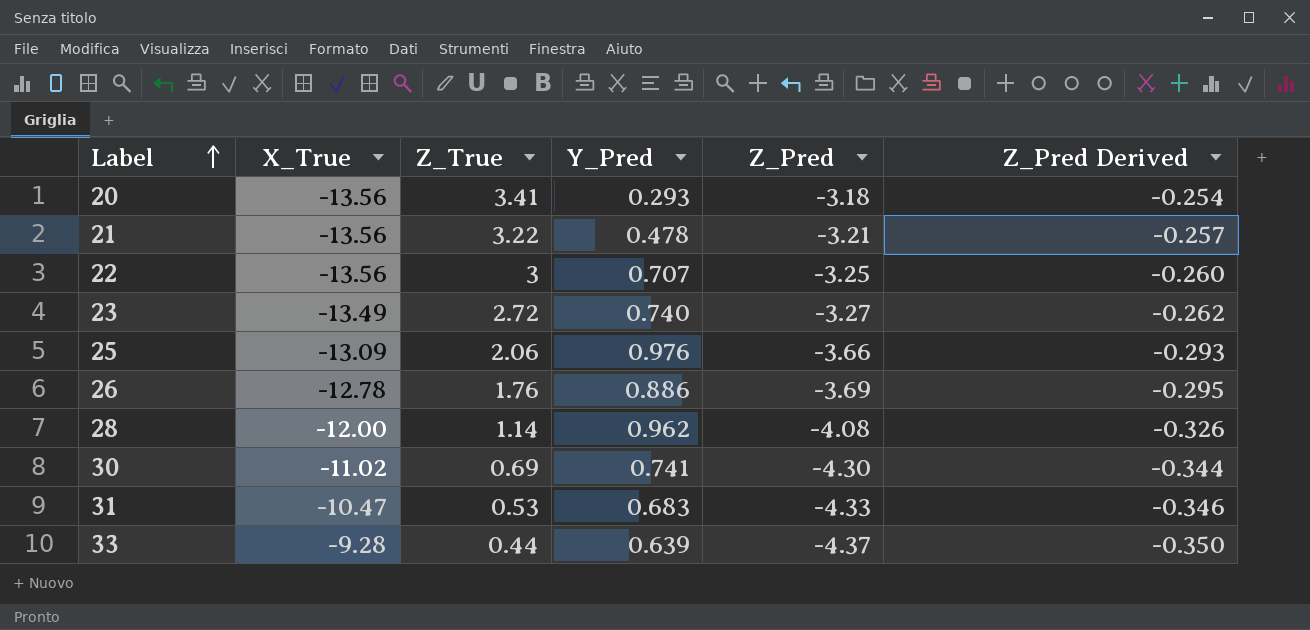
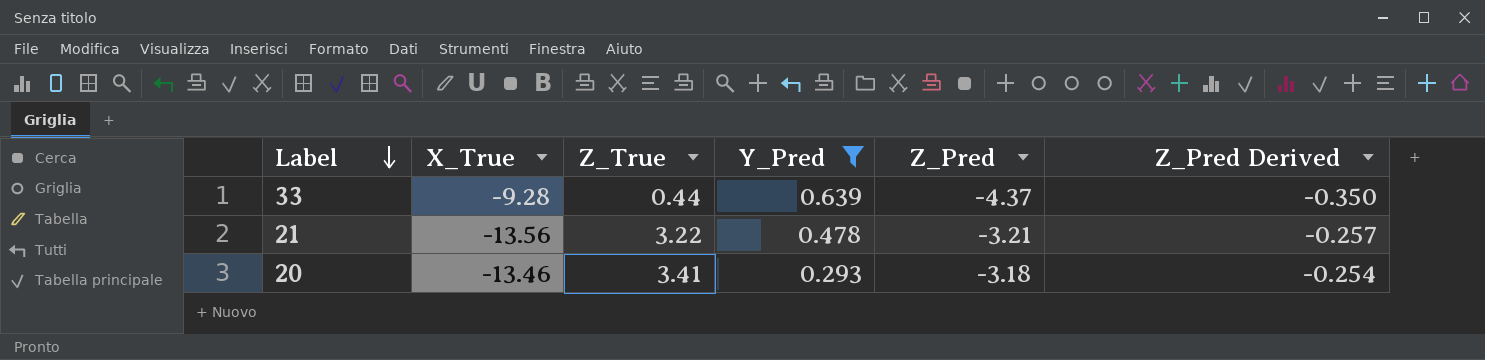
filter: none -> Y_Pred <= 0.639
row order: Label ascending -> Label descending
20 | X_True: -13.56 -> -13.46

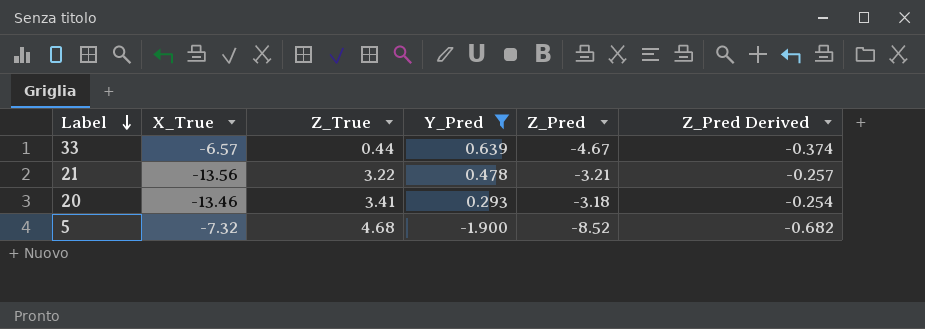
33 | X_True: -9.28 -> -6.57
33 | Z_Pred: -4.37 -> -4.67
33 | Z_Pred Derived: -0.350 -> -0.374
row 5: none -> -7.32 | 4.68 | -1.900 | -8.52 | -0.682

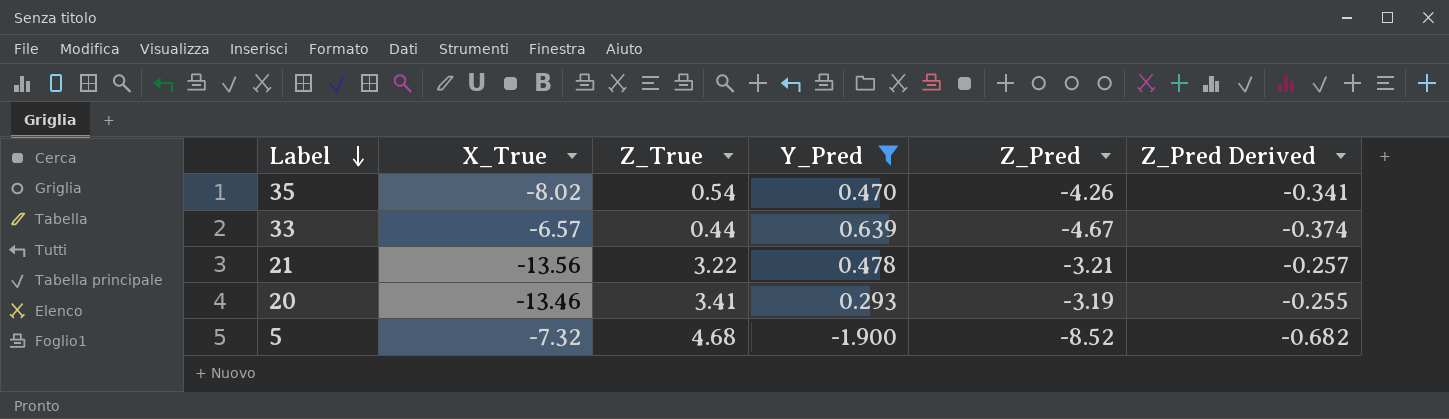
row 35: none -> -8.02 | 0.54 | 0.470 | -4.26 | -0.341
20 | Z_Pred: -3.18 -> -3.19
20 | Z_Pred Derived: -0.254 -> -0.255

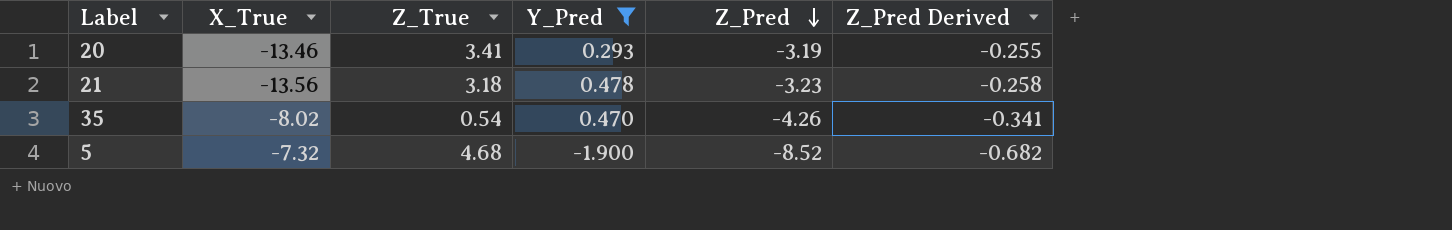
row order: Label descending -> Z_Pred descending
row 33: -6.57 | 0.44 | 0.639 | -4.67 | -0.374 -> none
21 | Z_True: 3.22 -> 3.18
21 | Z_Pred: -3.21 -> -3.23
21 | Z_Pred Derived: -0.257 -> -0.258

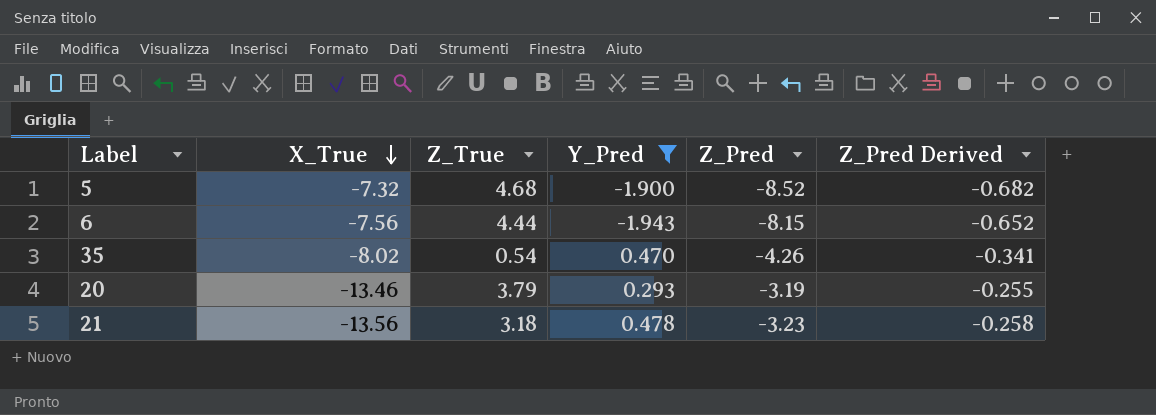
row order: Z_Pred descending -> X_True descending
row 6: none -> -7.56 | 4.44 | -1.943 | -8.15 | -0.652
20 | Z_True: 3.41 -> 3.79

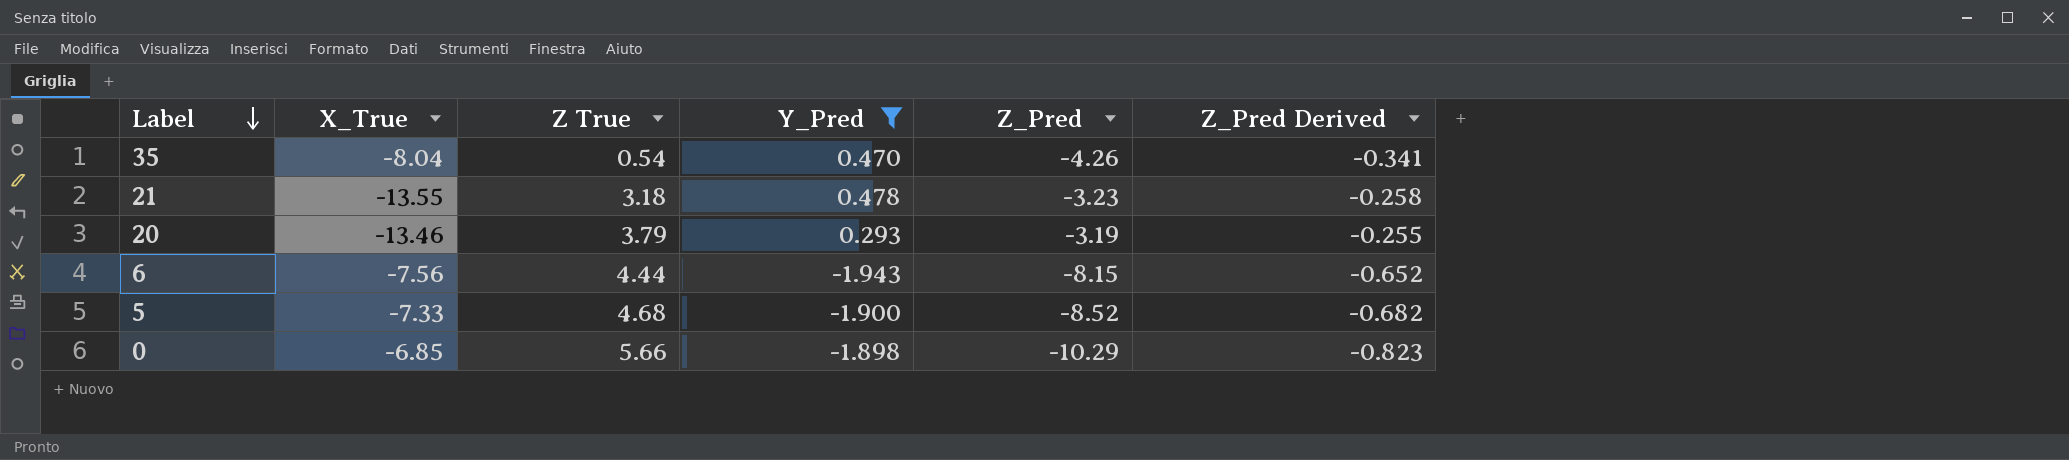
row order: X_True descending -> Label descending
column name: Z_True -> Z True
35 | X_True: -8.02 -> -8.04
21 | X_True: -13.56 -> -13.55
5 | X_True: -7.32 -> -7.33
row 0: none -> -6.85 | 5.66 | -1.898 | -10.29 | -0.823

